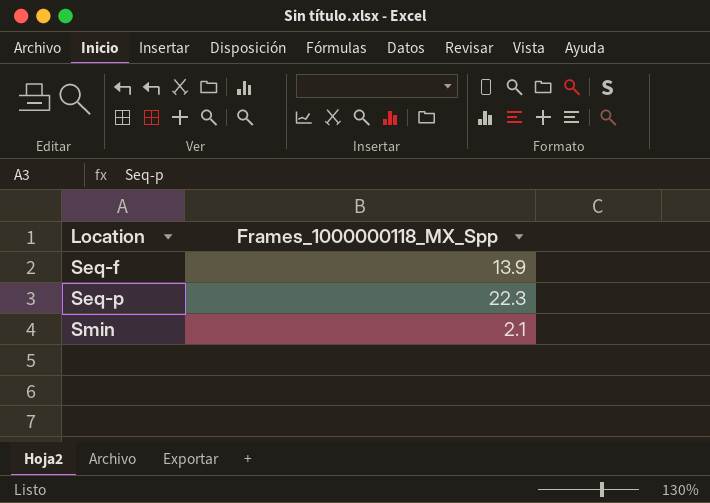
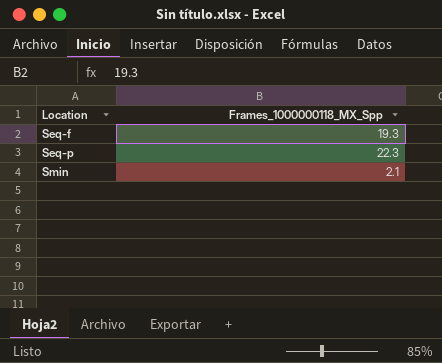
Seq-f | Frames_1000000118_MX_Spp: 13.9 -> 19.3

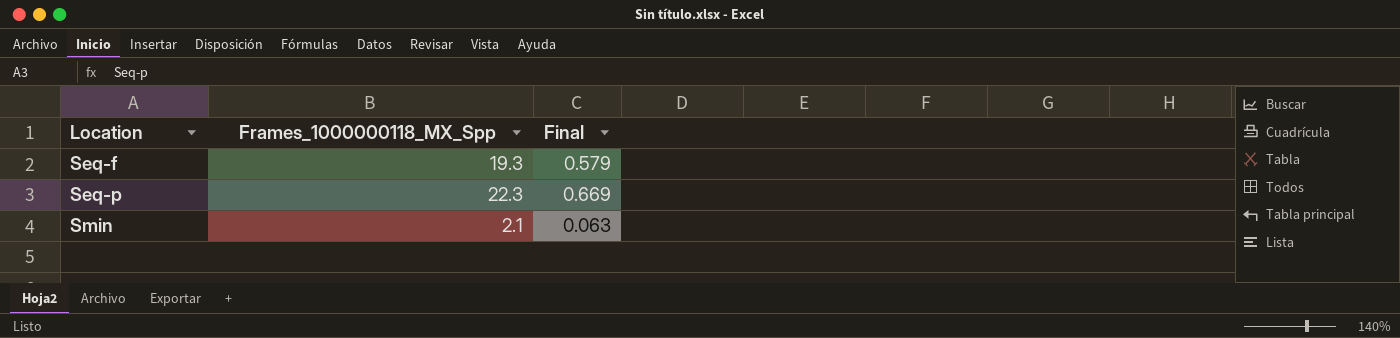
column Final | formula: none -> [Frames_1000000118_MX_Spp] * 0.03

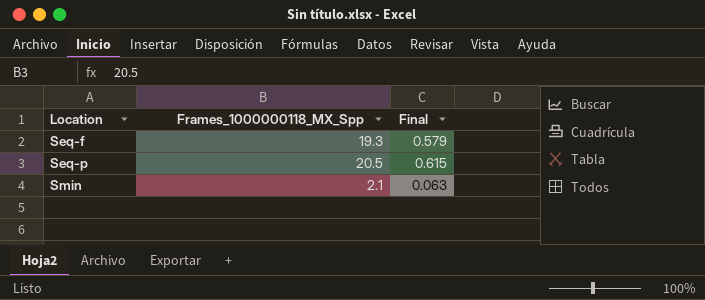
Seq-p | Frames_1000000118_MX_Spp: 22.3 -> 20.5
Seq-p | Final: 0.669 -> 0.615

